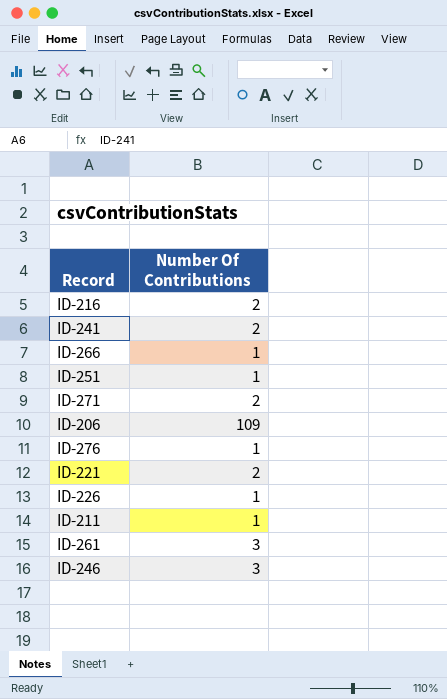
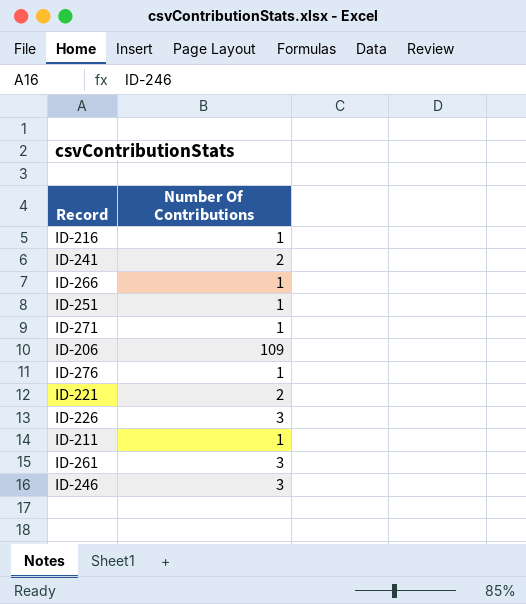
ID-216 | Number Of Contributions: 2 -> 1
ID-271 | Number Of Contributions: 2 -> 1
ID-226 | Number Of Contributions: 1 -> 3

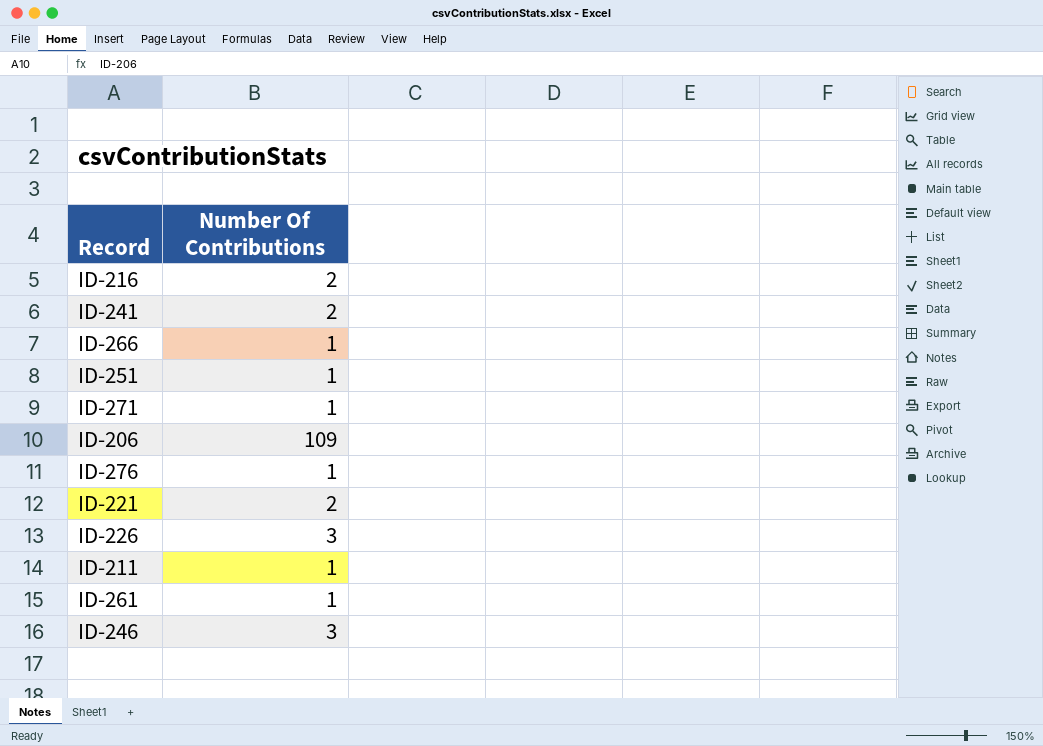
ID-216 | Number Of Contributions: 1 -> 2
ID-261 | Number Of Contributions: 3 -> 1

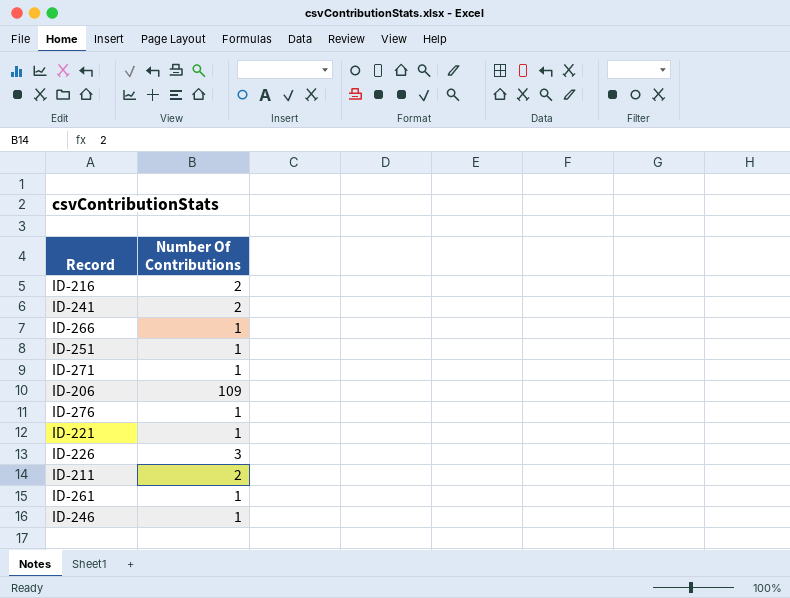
ID-221 | Number Of Contributions: 2 -> 1
ID-211 | Number Of Contributions: 1 -> 2
ID-246 | Number Of Contributions: 3 -> 1

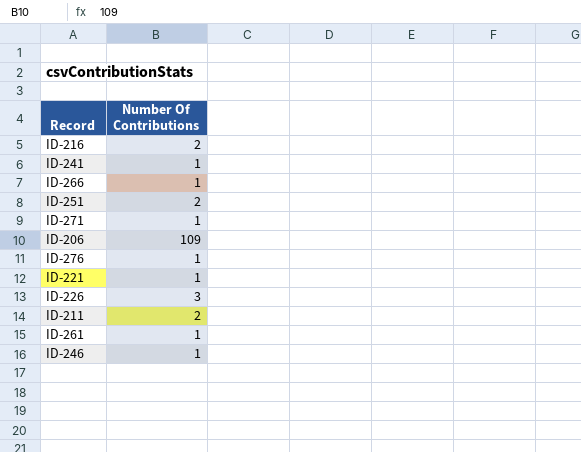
ID-241 | Number Of Contributions: 2 -> 1
ID-251 | Number Of Contributions: 1 -> 2

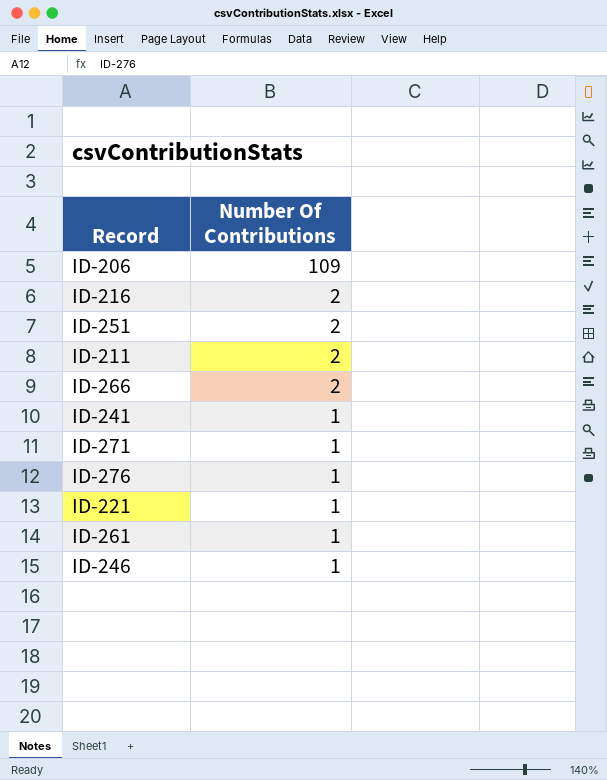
row order: none -> Number Of Contributions descending
row ID-226: 3 -> none
ID-266 | Number Of Contributions: 1 -> 2

